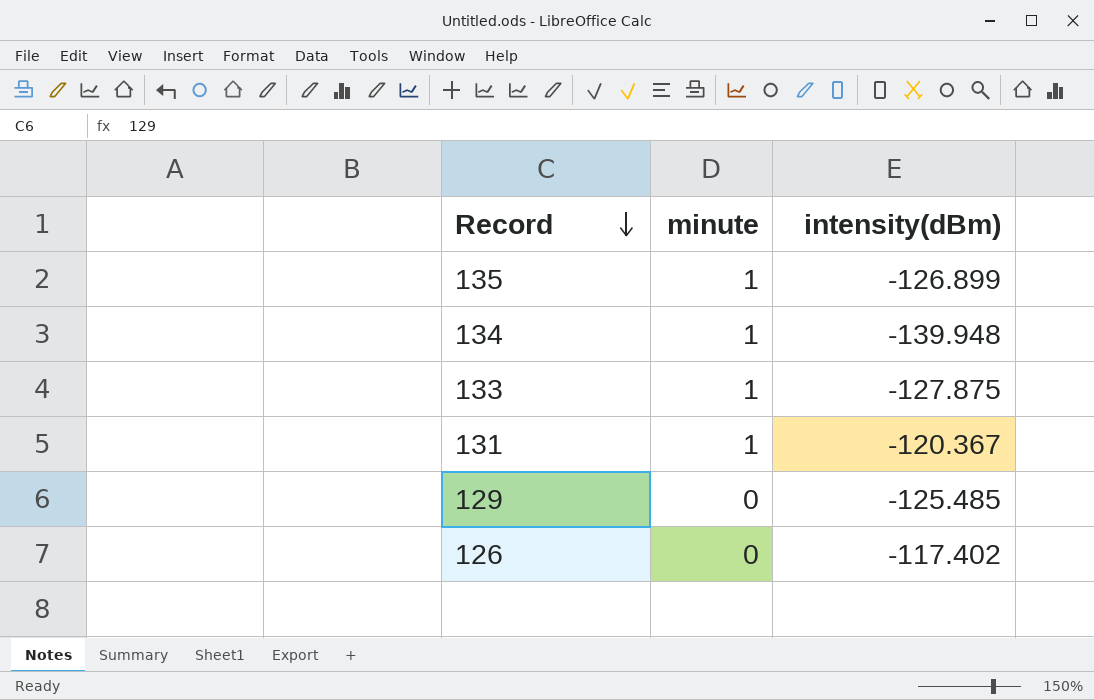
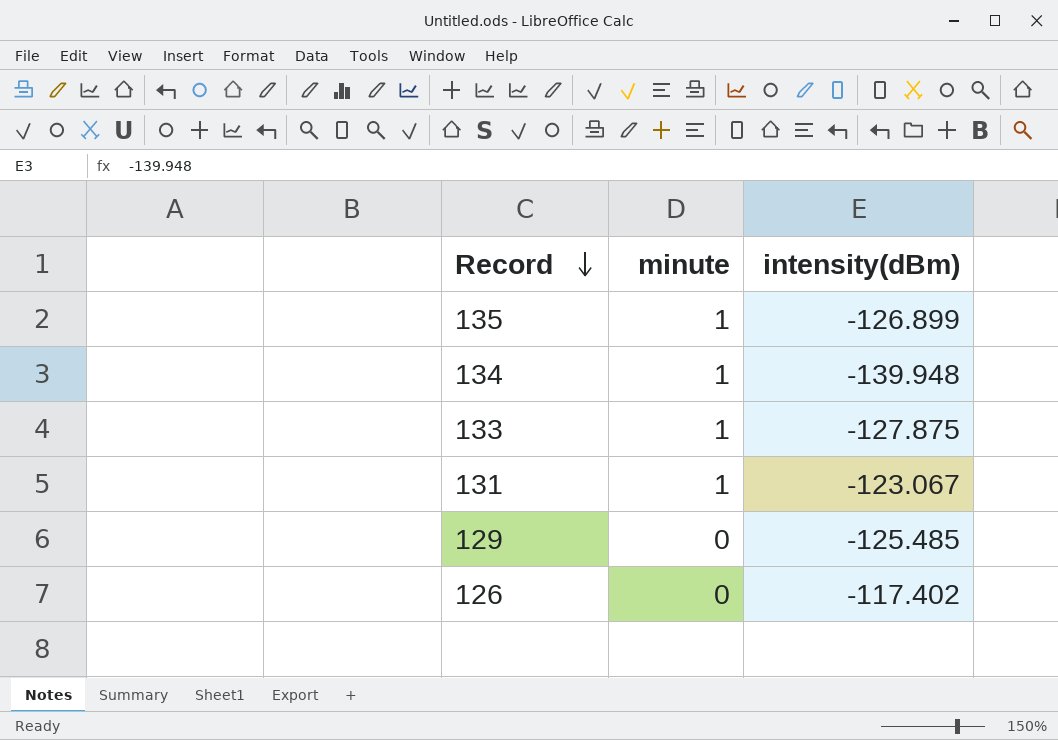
131 | intensity(dBm): -120.367 -> -123.067

